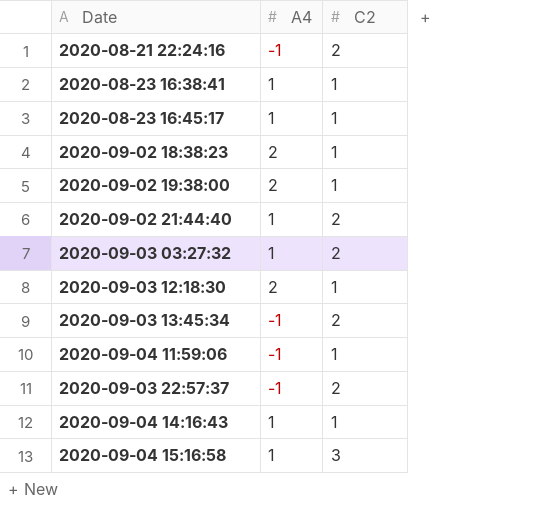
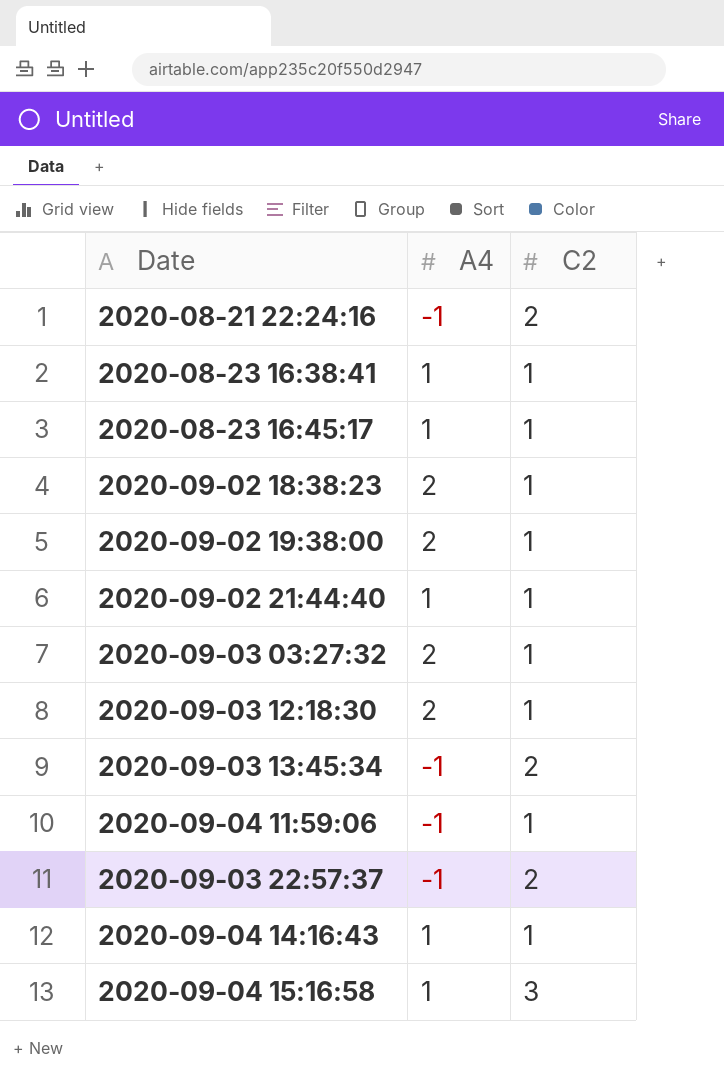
2020-09-02 21:44:40 | C2: 2 -> 1
2020-09-03 03:27:32 | A4: 1 -> 2
2020-09-03 03:27:32 | C2: 2 -> 1

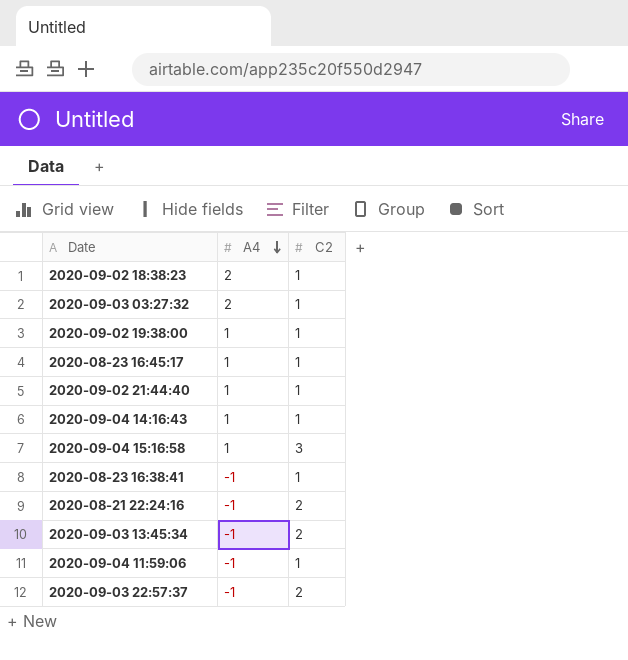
row order: none -> A4 descending
row 2020-09-03 12:18:30: 2 | 1 -> none
2020-09-02 19:38:00 | A4: 2 -> 1
2020-08-23 16:38:41 | A4: 1 -> -1

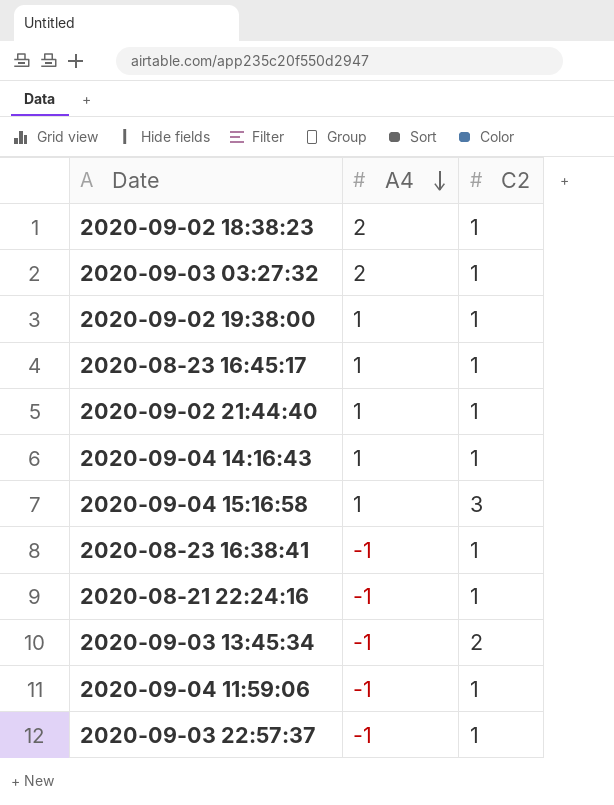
2020-08-21 22:24:16 | C2: 2 -> 1
2020-09-03 22:57:37 | C2: 2 -> 1

